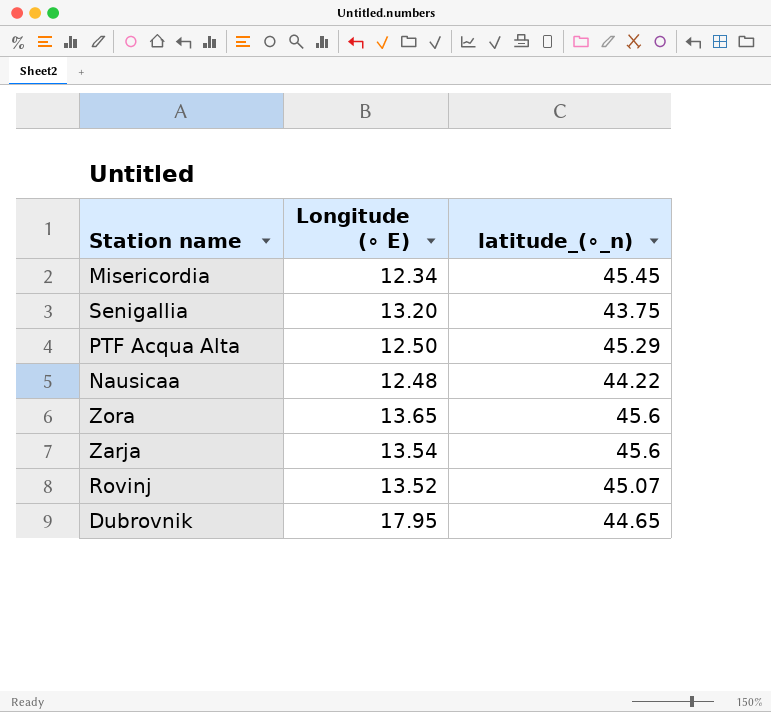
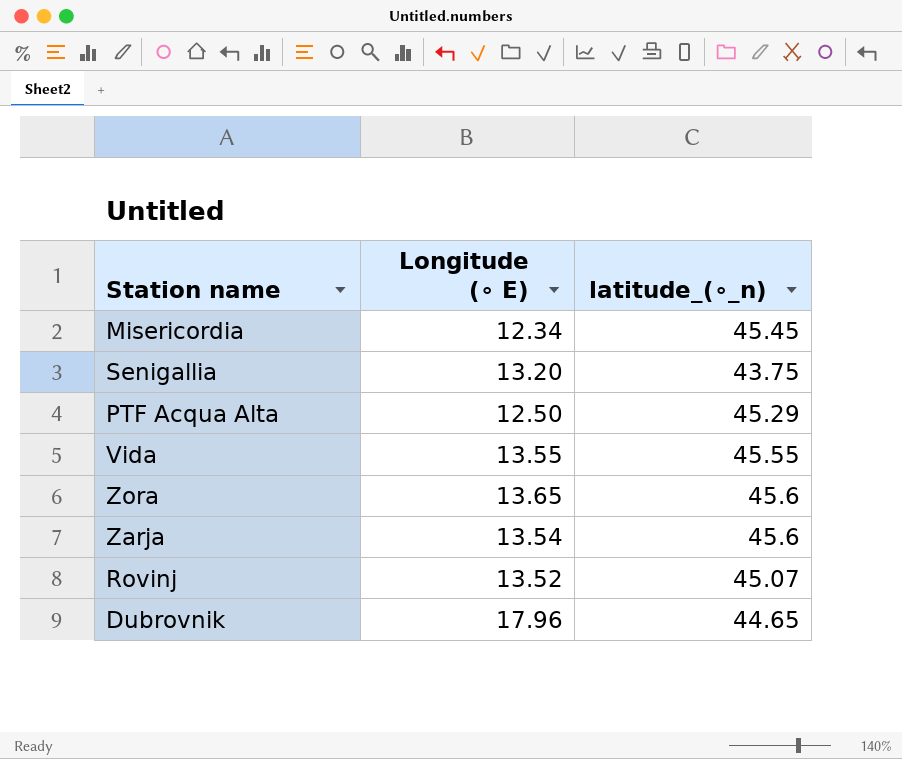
row Nausicaa: 12.48 | 44.22 -> none
row Vida: none -> 13.55 | 45.55
Dubrovnik | Longitude (∘ E): 17.95 -> 17.96

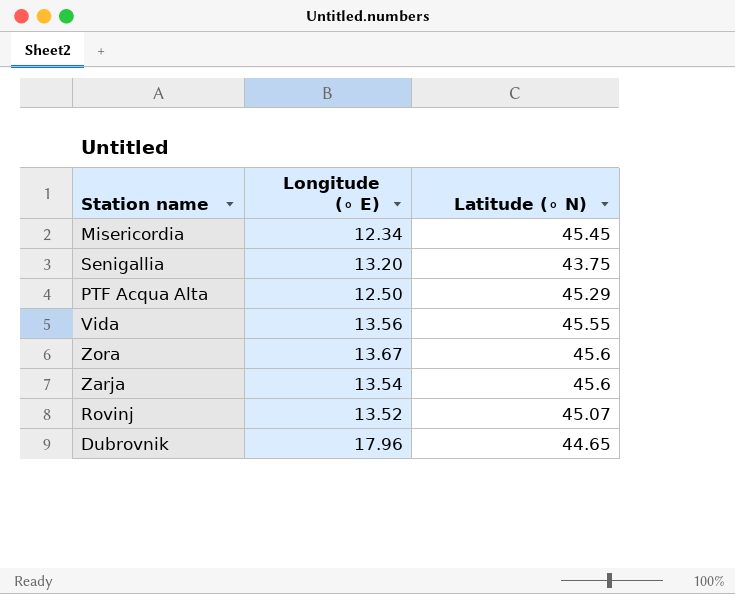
column name: latitude_(∘_n) -> Latitude (∘ N)
Vida | Longitude (∘ E): 13.55 -> 13.56
Zora | Longitude (∘ E): 13.65 -> 13.67

